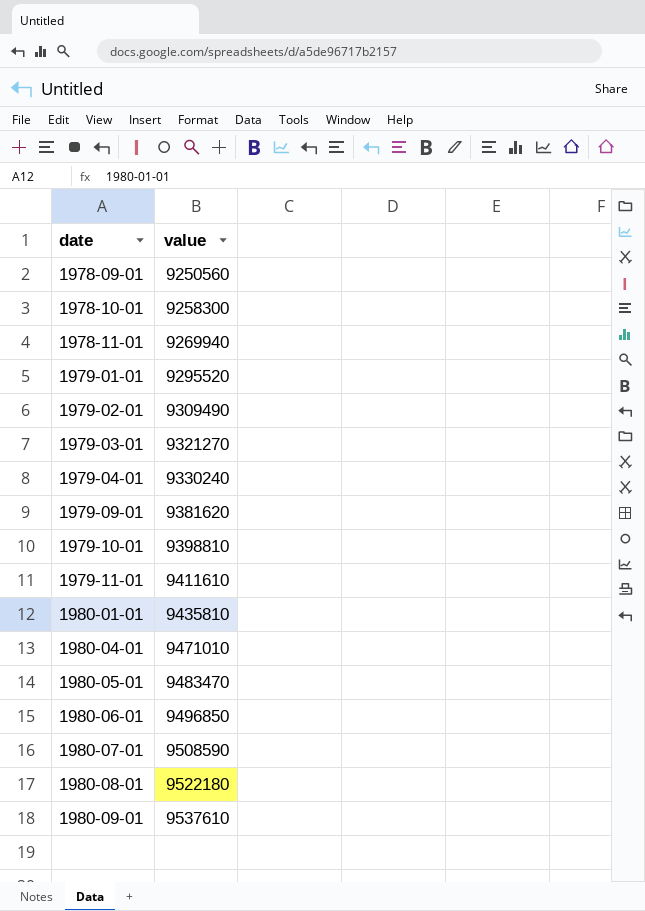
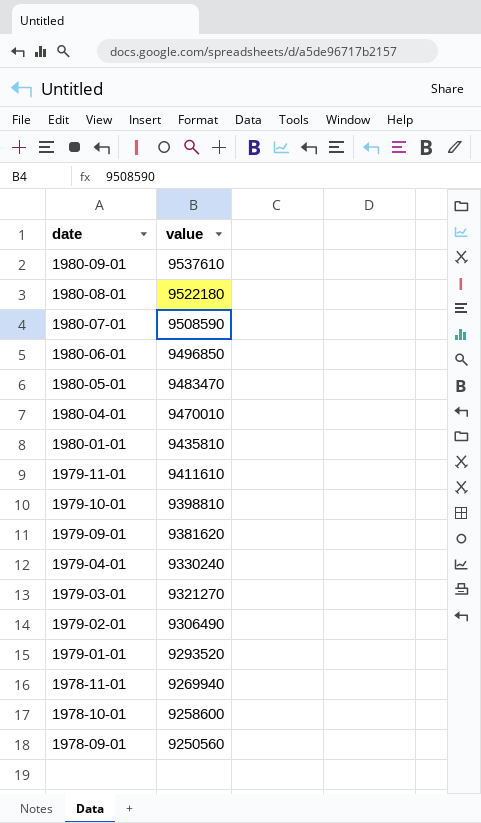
row order: date ascending -> date descending
1980-04-01 | value: 9471010 -> 9470010
1979-02-01 | value: 9309490 -> 9306490
1979-01-01 | value: 9295520 -> 9293520
1978-10-01 | value: 9258300 -> 9258600

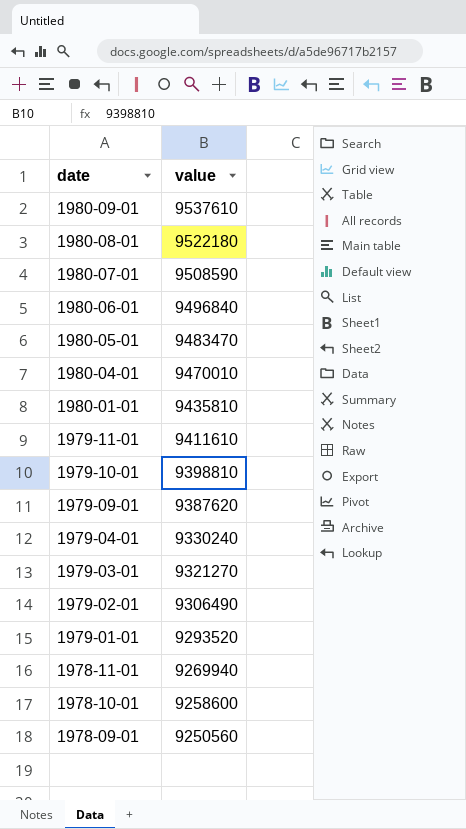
1980-06-01 | value: 9496850 -> 9496840
1979-09-01 | value: 9381620 -> 9387620

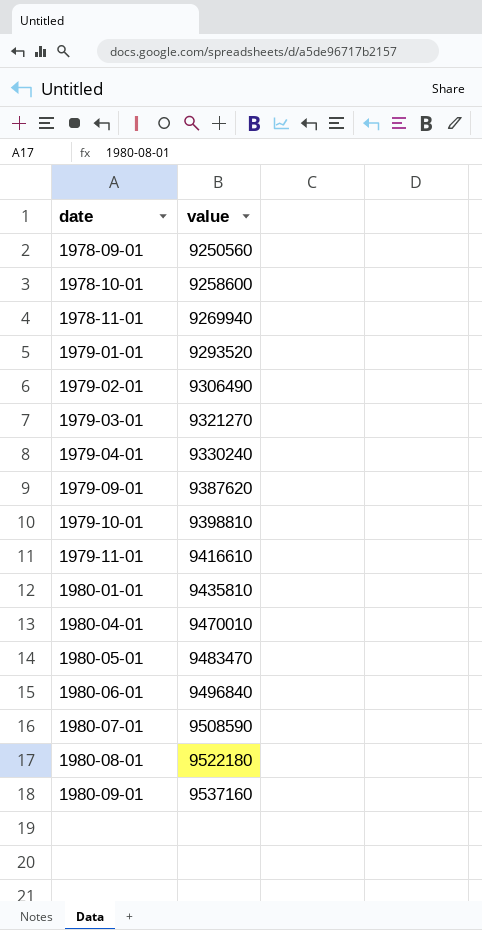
row order: date descending -> date ascending
1979-11-01 | value: 9411610 -> 9416610
1980-09-01 | value: 9537610 -> 9537160

